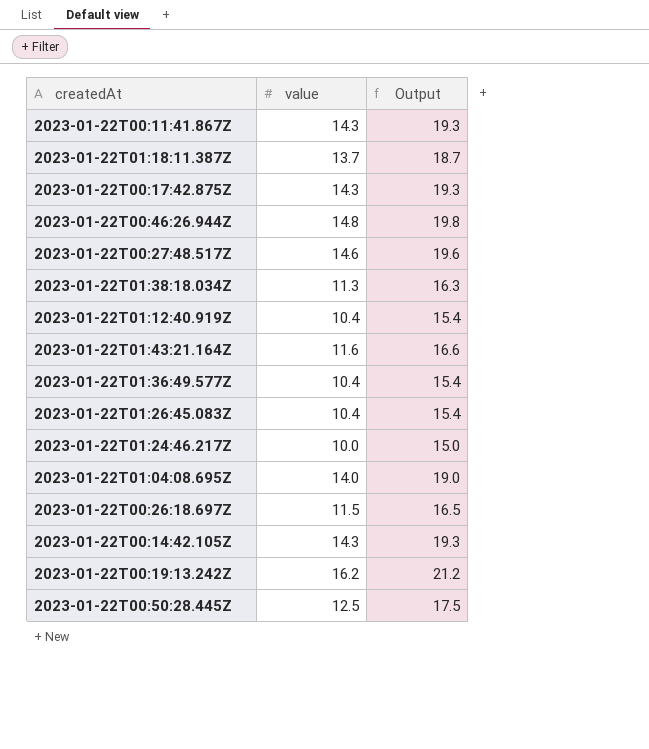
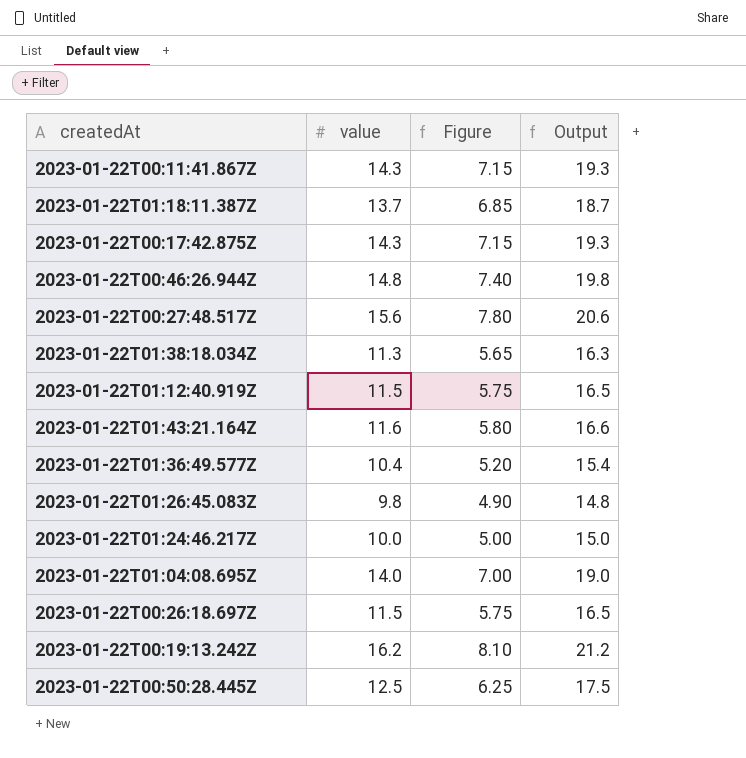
column Figure | formula: none -> [value] * 0.5
row 2023-01-22T00:14:42.105Z: 14.3 | 19.3 -> none
2023-01-22T00:27:48.517Z | value: 14.6 -> 15.6
2023-01-22T00:27:48.517Z | Output: 19.6 -> 20.6
2023-01-22T01:12:40.919Z | value: 10.4 -> 11.5
2023-01-22T01:12:40.919Z | Output: 15.4 -> 16.5
2023-01-22T01:26:45.083Z | value: 10.4 -> 9.8
2023-01-22T01:26:45.083Z | Output: 15.4 -> 14.8

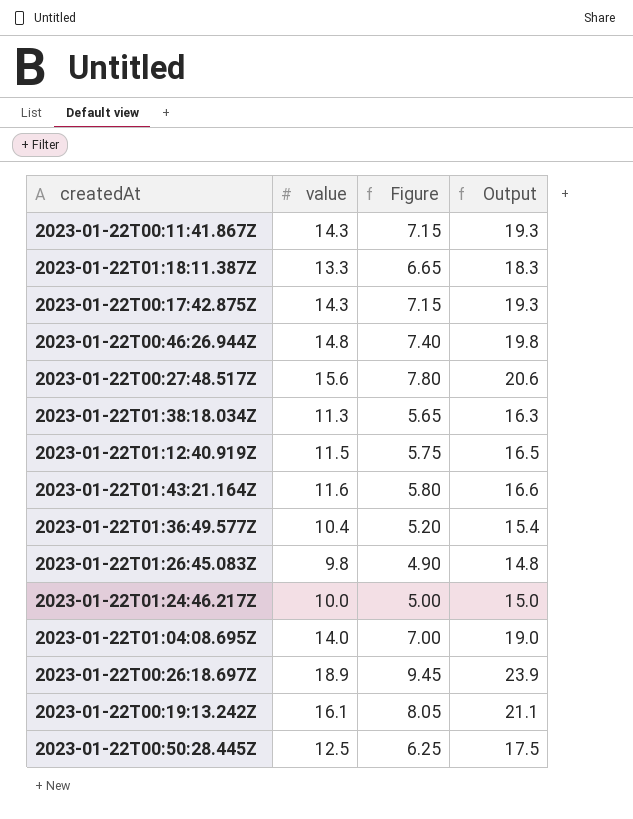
2023-01-22T01:18:11.387Z | value: 13.7 -> 13.3
2023-01-22T01:18:11.387Z | Figure: 6.85 -> 6.65
2023-01-22T01:18:11.387Z | Output: 18.7 -> 18.3
2023-01-22T00:26:18.697Z | value: 11.5 -> 18.9
2023-01-22T00:26:18.697Z | Figure: 5.75 -> 9.45
2023-01-22T00:26:18.697Z | Output: 16.5 -> 23.9
2023-01-22T00:19:13.242Z | value: 16.2 -> 16.1
2023-01-22T00:19:13.242Z | Figure: 8.10 -> 8.05
2023-01-22T00:19:13.242Z | Output: 21.2 -> 21.1

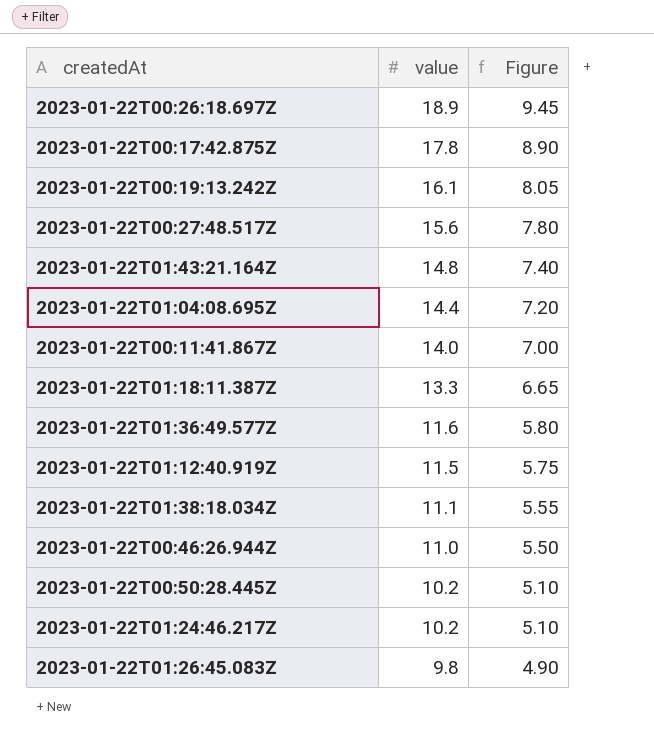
row order: none -> value descending
column Output | formula: [value] + 5 -> none
2023-01-22T00:17:42.875Z | value: 14.3 -> 17.8
2023-01-22T00:17:42.875Z | Figure: 7.15 -> 8.90
2023-01-22T01:43:21.164Z | value: 11.6 -> 14.8
2023-01-22T01:43:21.164Z | Figure: 5.80 -> 7.40
2023-01-22T01:04:08.695Z | value: 14.0 -> 14.4
2023-01-22T01:04:08.695Z | Figure: 7.00 -> 7.20
2023-01-22T00:11:41.867Z | value: 14.3 -> 14.0
2023-01-22T00:11:41.867Z | Figure: 7.15 -> 7.00
2023-01-22T01:36:49.577Z | value: 10.4 -> 11.6
2023-01-22T01:36:49.577Z | Figure: 5.20 -> 5.80
2023-01-22T01:38:18.034Z | value: 11.3 -> 11.1
2023-01-22T01:38:18.034Z | Figure: 5.65 -> 5.55
2023-01-22T00:46:26.944Z | value: 14.8 -> 11.0
2023-01-22T00:46:26.944Z | Figure: 7.40 -> 5.50
2023-01-22T00:50:28.445Z | value: 12.5 -> 10.2
2023-01-22T00:50:28.445Z | Figure: 6.25 -> 5.10
2023-01-22T01:24:46.217Z | value: 10.0 -> 10.2
2023-01-22T01:24:46.217Z | Figure: 5.00 -> 5.10

